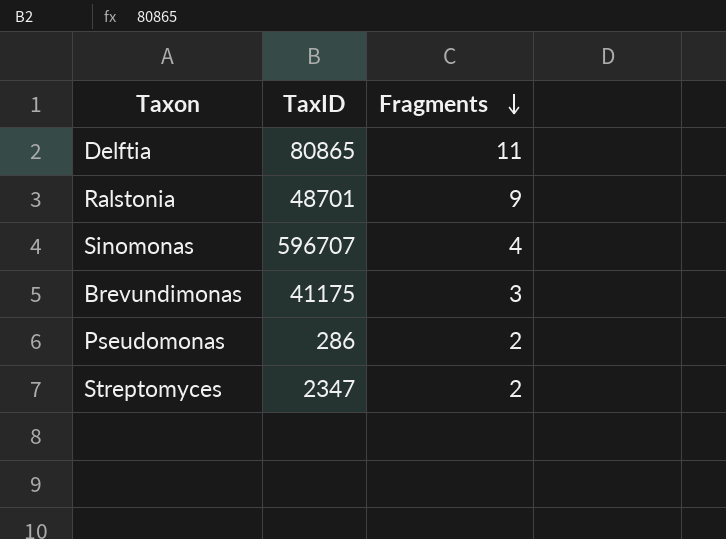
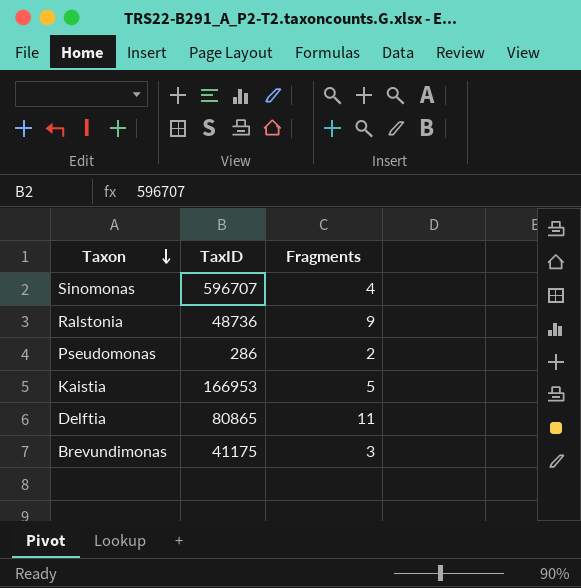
row order: Fragments descending -> Taxon descending
row Streptomyces: 2347 | 2 -> none
Ralstonia | TaxID: 48701 -> 48736
row Kaistia: none -> 166953 | 5

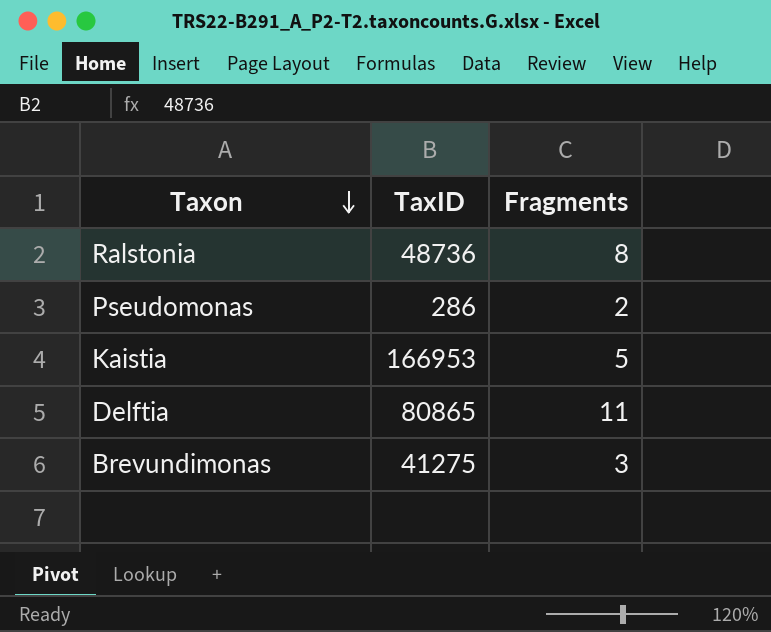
row Sinomonas: 596707 | 4 -> none
Ralstonia | Fragments: 9 -> 8
Brevundimonas | TaxID: 41175 -> 41275

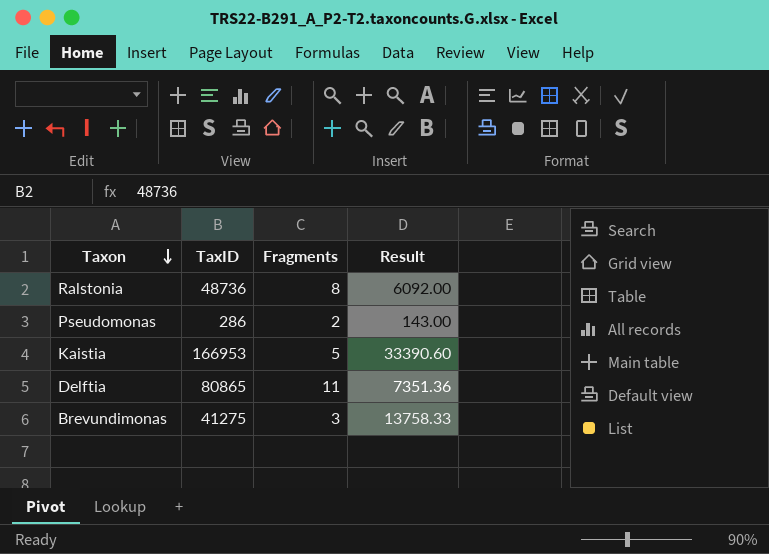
column Result | formula: none -> [TaxID] / [Fragments]

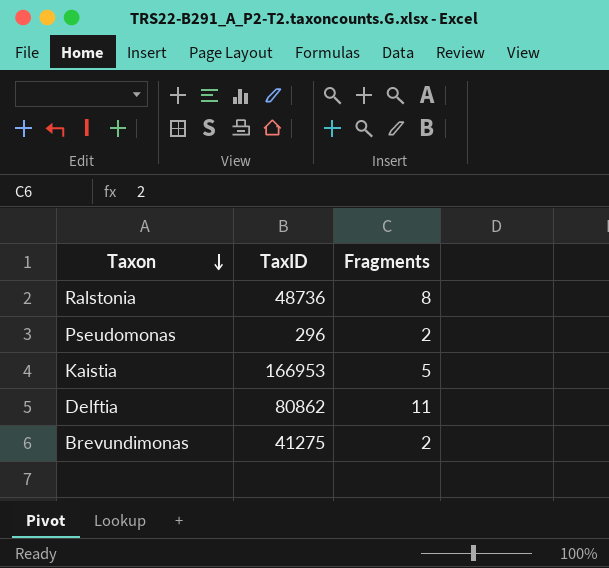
column Result | formula: [TaxID] / [Fragments] -> none
Pseudomonas | TaxID: 286 -> 296
Delftia | TaxID: 80865 -> 80862
Brevundimonas | Fragments: 3 -> 2

